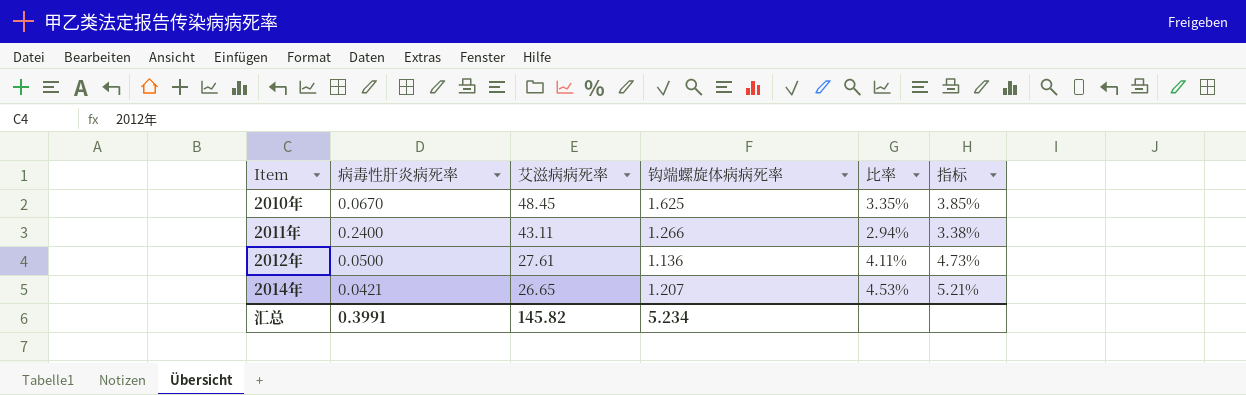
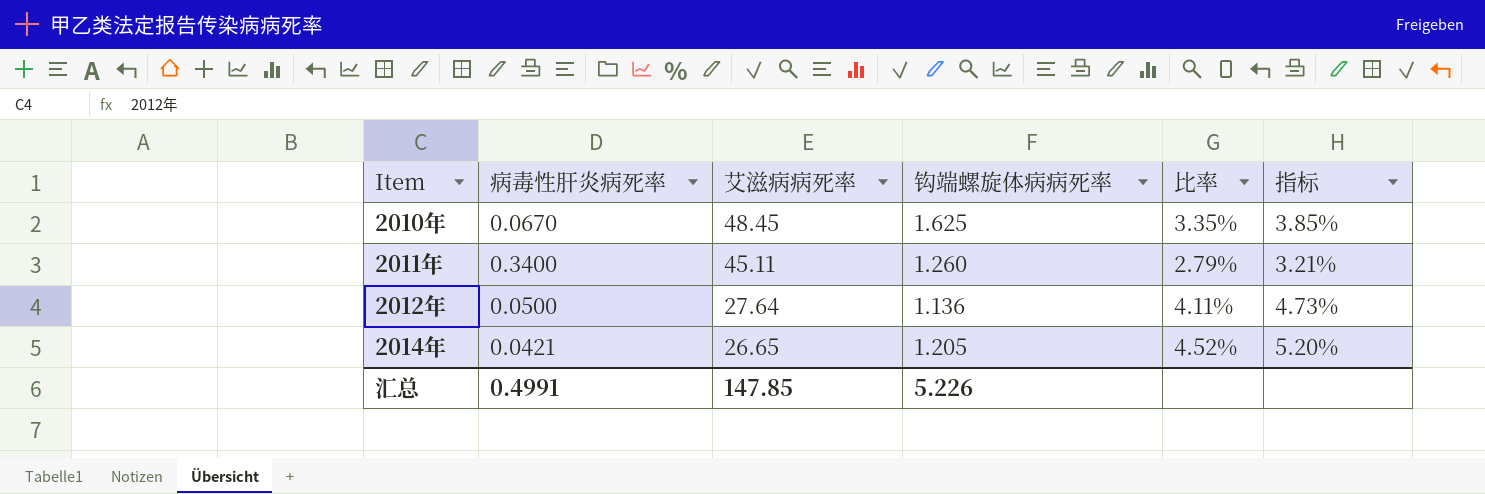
2011年 | 病毒性肝炎病死率: 0.2400 -> 0.3400
2011年 | 艾滋病病死率: 43.11 -> 45.11
2011年 | 钩端螺旋体病病死率: 1.266 -> 1.260
2011年 | 比率: 2.94% -> 2.79%
2011年 | 指标: 3.38% -> 3.21%
2012年 | 艾滋病病死率: 27.61 -> 27.64
2014年 | 钩端螺旋体病病死率: 1.207 -> 1.205
2014年 | 比率: 4.53% -> 4.52%
2014年 | 指标: 5.21% -> 5.20%
汇总 | 病毒性肝炎病死率: 0.3991 -> 0.4991
汇总 | 艾滋病病死率: 145.82 -> 147.85
汇总 | 钩端螺旋体病病死率: 5.234 -> 5.226

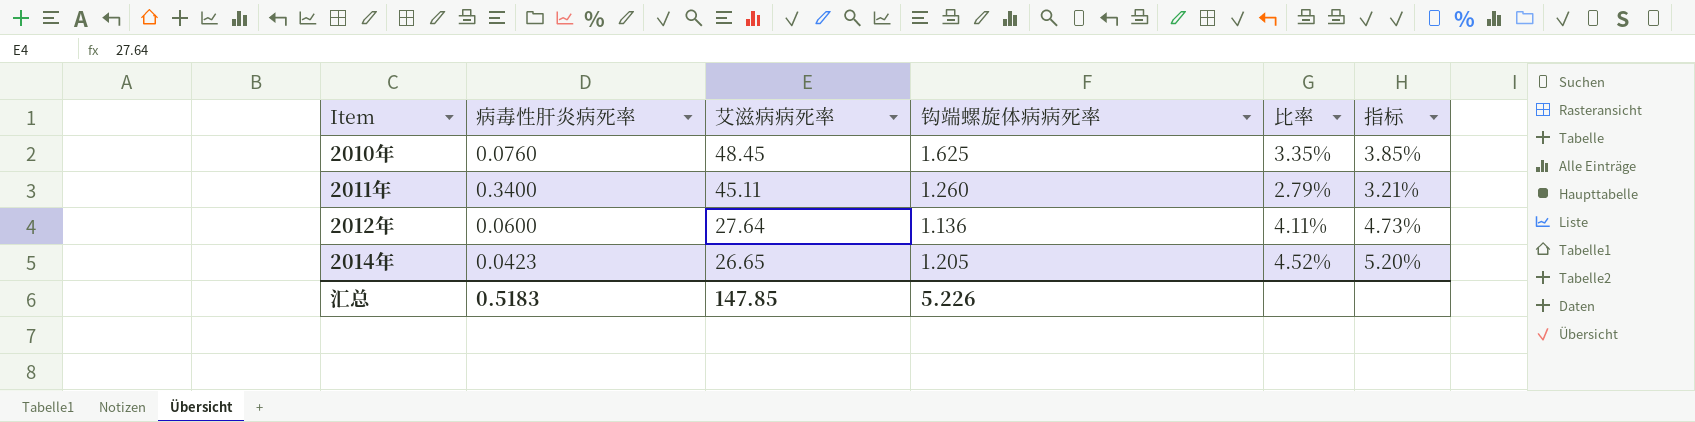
2010年 | 病毒性肝炎病死率: 0.0670 -> 0.0760
2012年 | 病毒性肝炎病死率: 0.0500 -> 0.0600
2014年 | 病毒性肝炎病死率: 0.0421 -> 0.0423
汇总 | 病毒性肝炎病死率: 0.4991 -> 0.5183

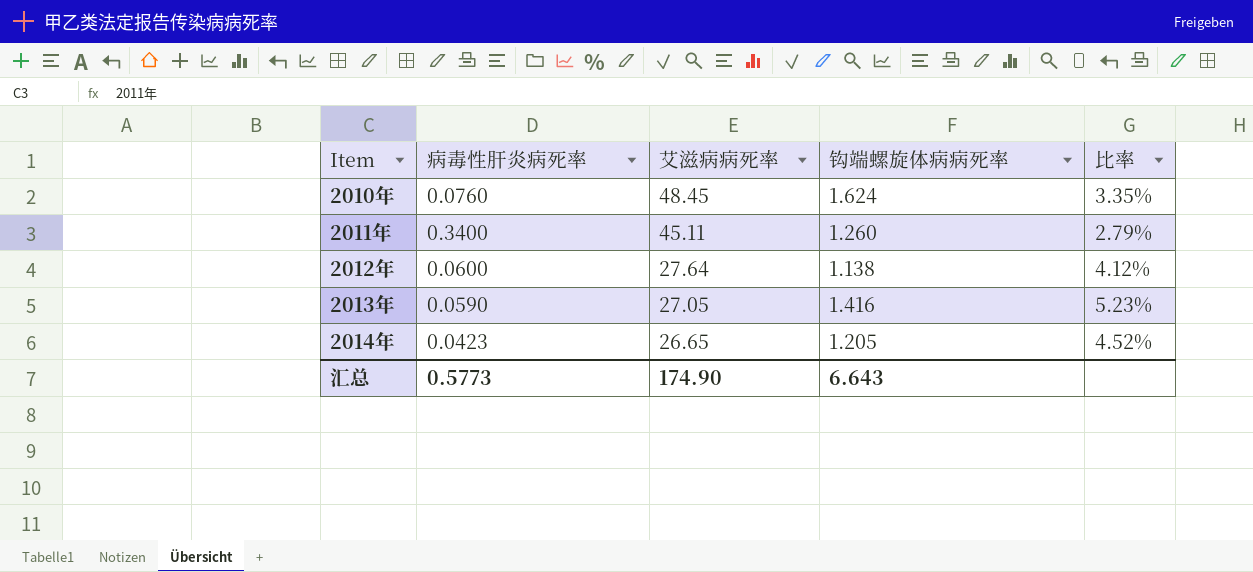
column 指标 | formula: [比率] * 1.15 -> none
2010年 | 钩端螺旋体病病死率: 1.625 -> 1.624
2012年 | 钩端螺旋体病病死率: 1.136 -> 1.138
2012年 | 比率: 4.11% -> 4.12%
row 2013年: none -> 0.0590 | 27.05 | 1.416 | 5.23%
汇总 | 病毒性肝炎病死率: 0.5183 -> 0.5773
汇总 | 艾滋病病死率: 147.85 -> 174.90
汇总 | 钩端螺旋体病病死率: 5.226 -> 6.643

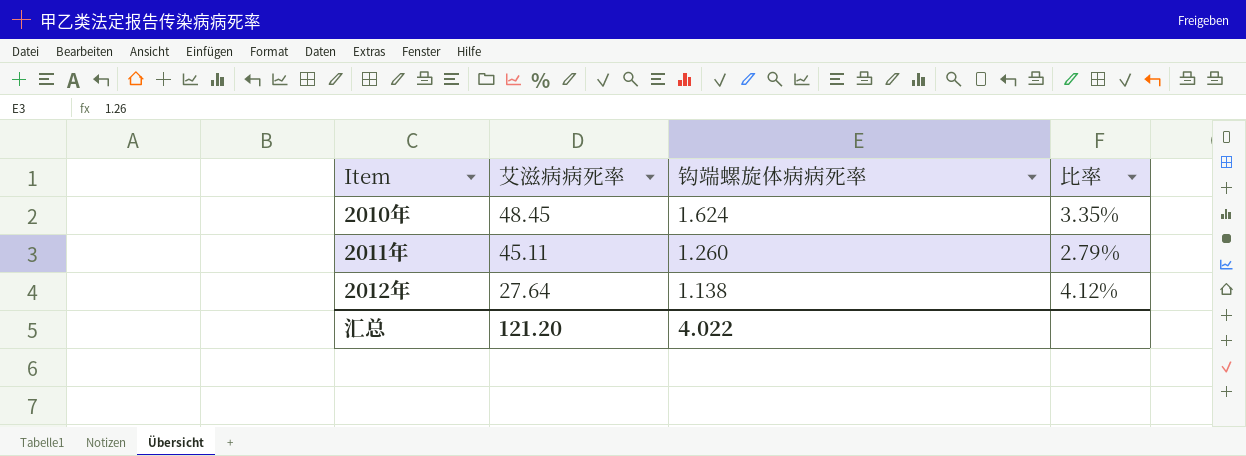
column 病毒性肝炎病死率 | position: 2 -> none
row 2013年: 0.0590 | 27.05 | 1.416 | 5.23% -> none
row 2014年: 0.0423 | 26.65 | 1.205 | 4.52% -> none
汇总 | 艾滋病病死率: 174.90 -> 121.20
汇总 | 钩端螺旋体病病死率: 6.643 -> 4.022

